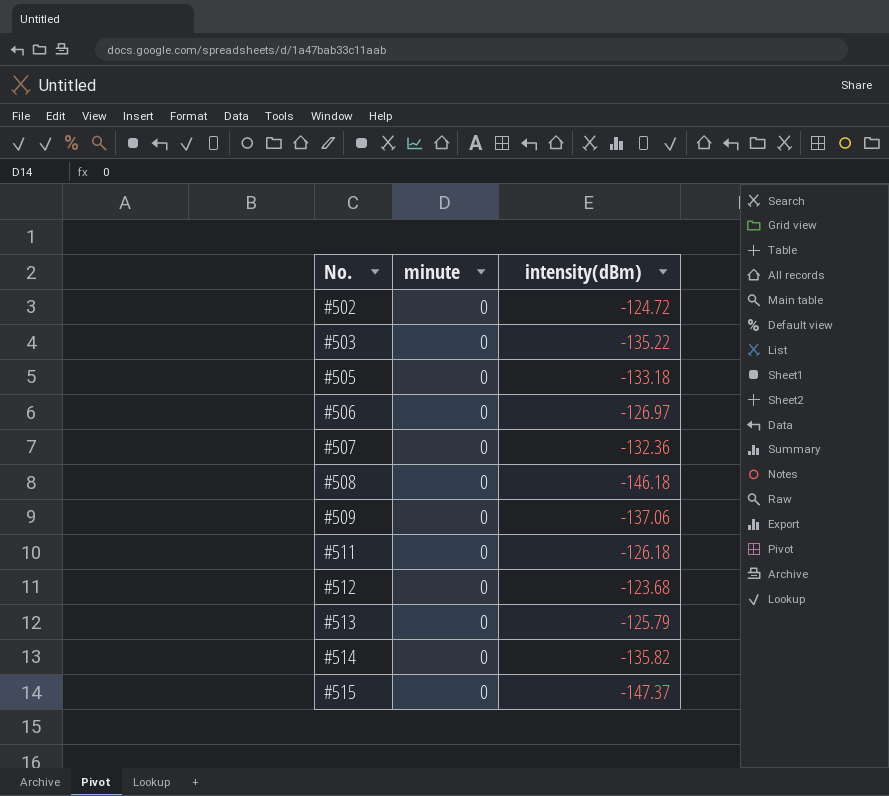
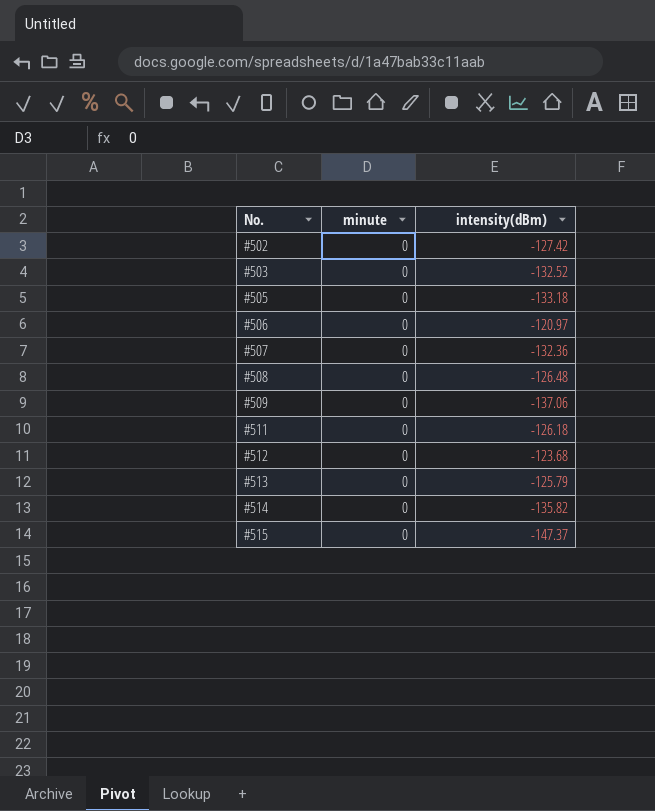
#502 | intensity(dBm): -124.72 -> -127.42
#503 | intensity(dBm): -135.22 -> -132.52
#506 | intensity(dBm): -126.97 -> -120.97
#508 | intensity(dBm): -146.18 -> -126.48

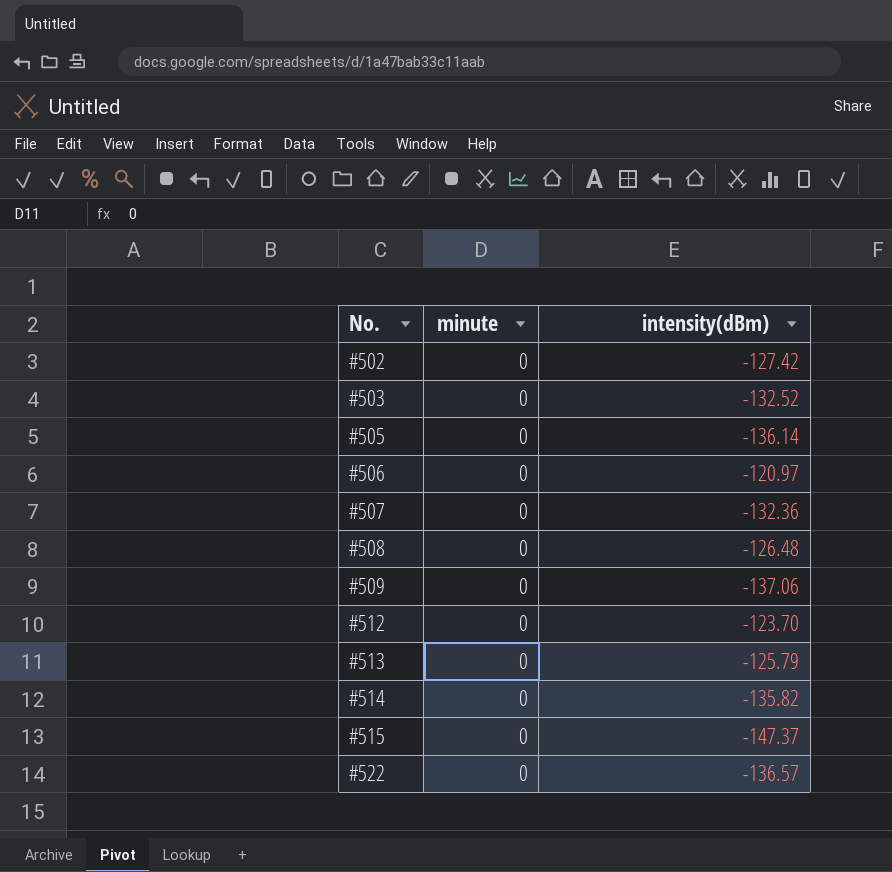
row #511: 0 | -126.18 -> none
#505 | intensity(dBm): -133.18 -> -136.14
#512 | intensity(dBm): -123.68 -> -123.70
row #522: none -> 0 | -136.57

